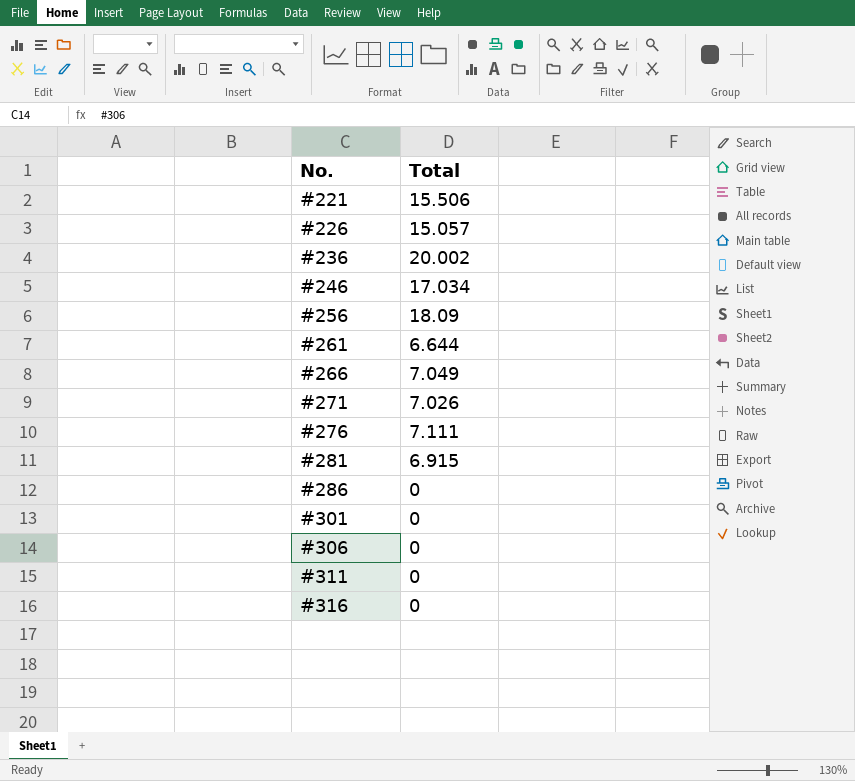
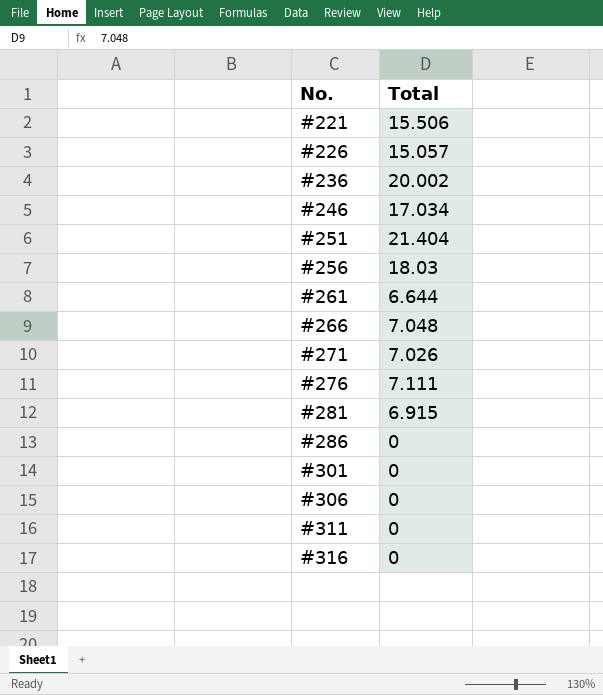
row #251: none -> 21.404
#256 | Total: 18.09 -> 18.03
#266 | Total: 7.049 -> 7.048

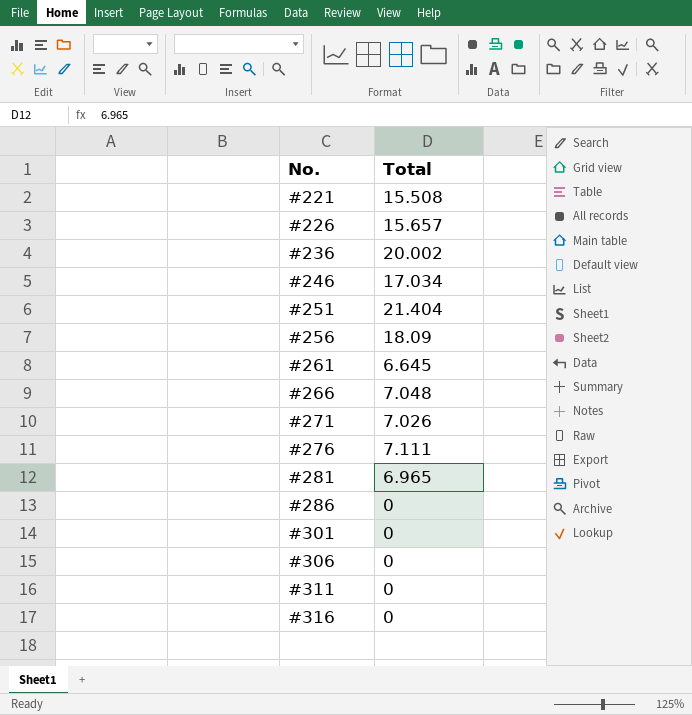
#221 | Total: 15.506 -> 15.508
#226 | Total: 15.057 -> 15.657
#256 | Total: 18.03 -> 18.09
#261 | Total: 6.644 -> 6.645
#281 | Total: 6.915 -> 6.965

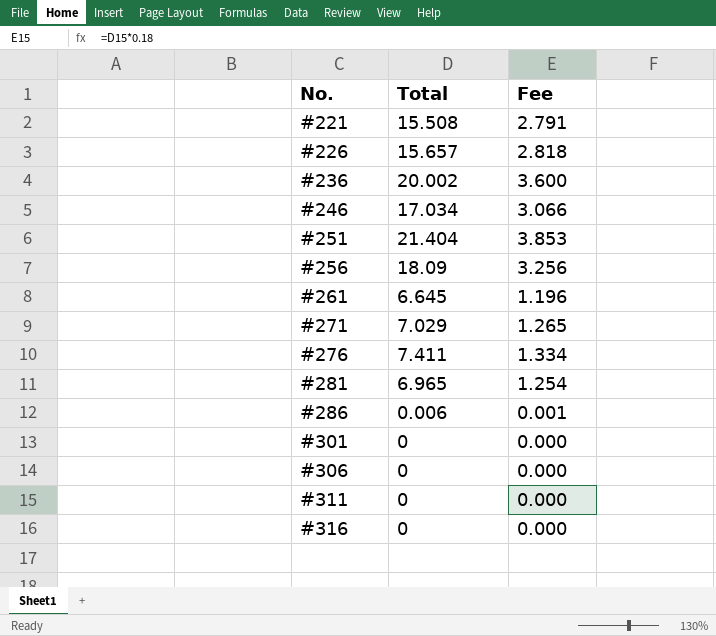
column Fee | formula: none -> [Total] * 0.18
row #266: 7.048 -> none
#271 | Total: 7.026 -> 7.029
#276 | Total: 7.111 -> 7.411
#286 | Total: 0 -> 0.006

